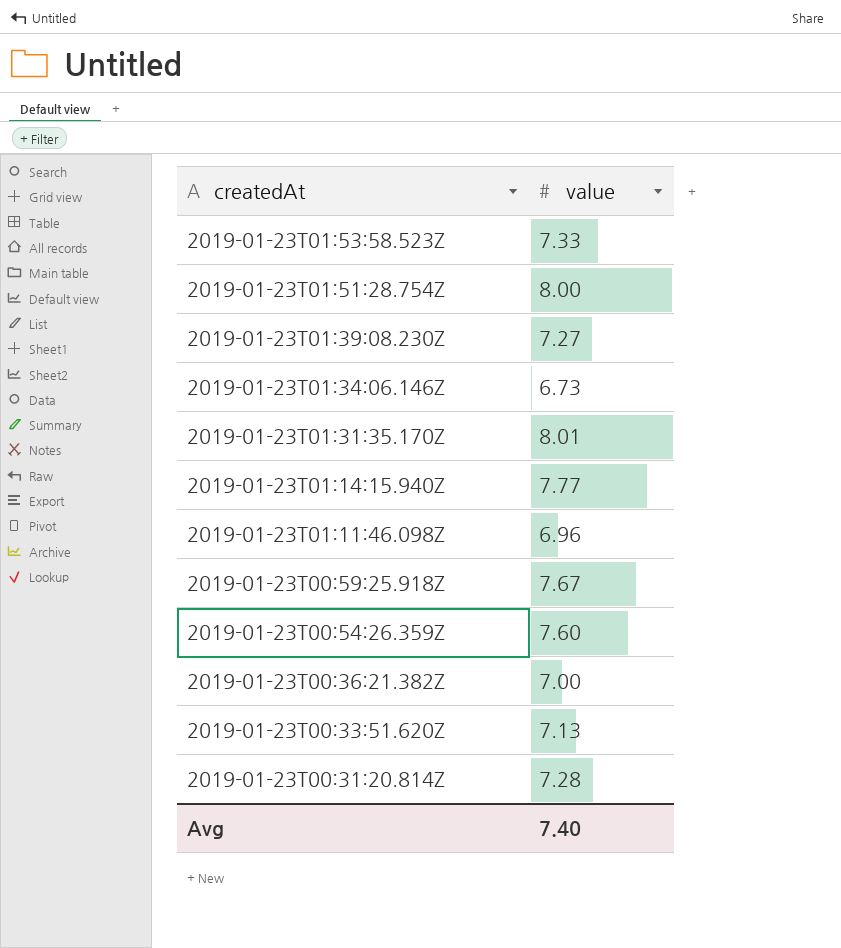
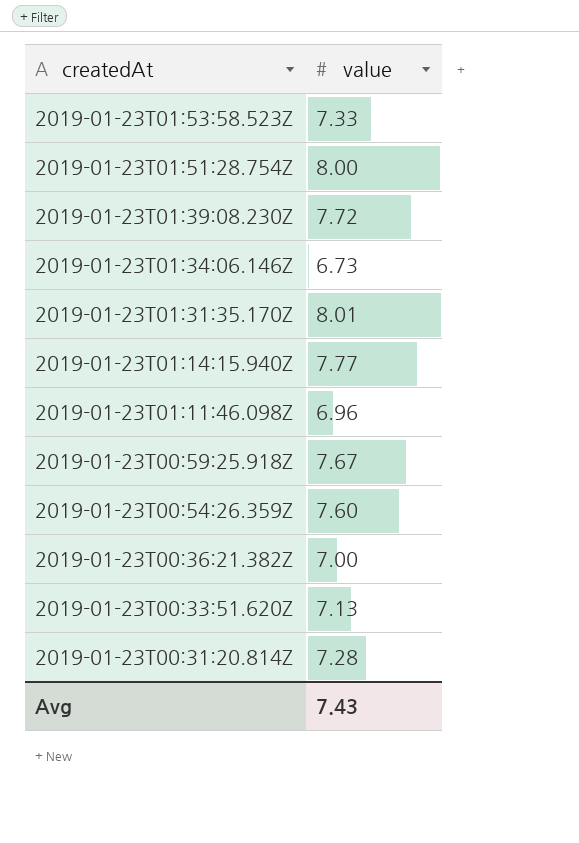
2019-01-23T01:39:08.230Z | value: 7.27 -> 7.72
Avg | value: 7.40 -> 7.43

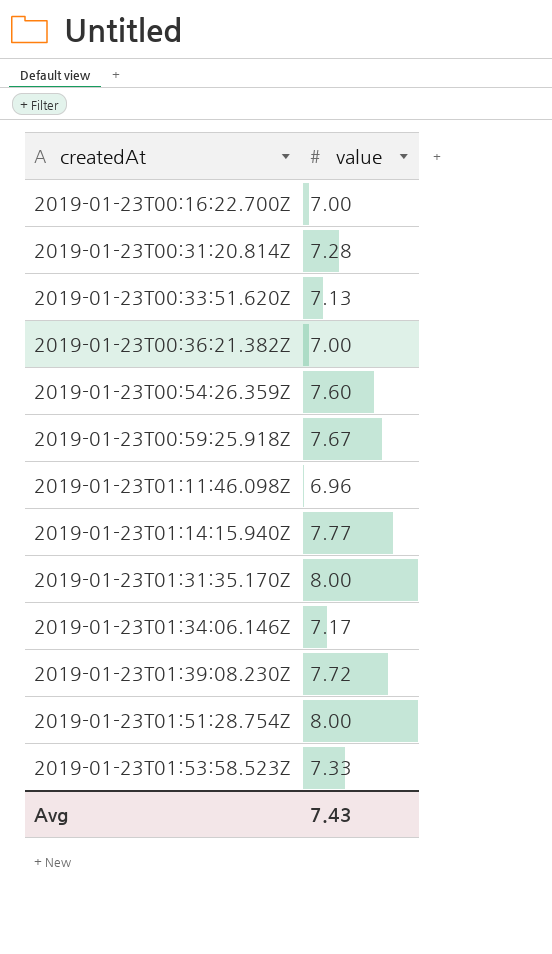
row order: createdAt descending -> createdAt ascending
row 2019-01-23T00:16:22.700Z: none -> 7.00
2019-01-23T01:31:35.170Z | value: 8.01 -> 8.00
2019-01-23T01:34:06.146Z | value: 6.73 -> 7.17

